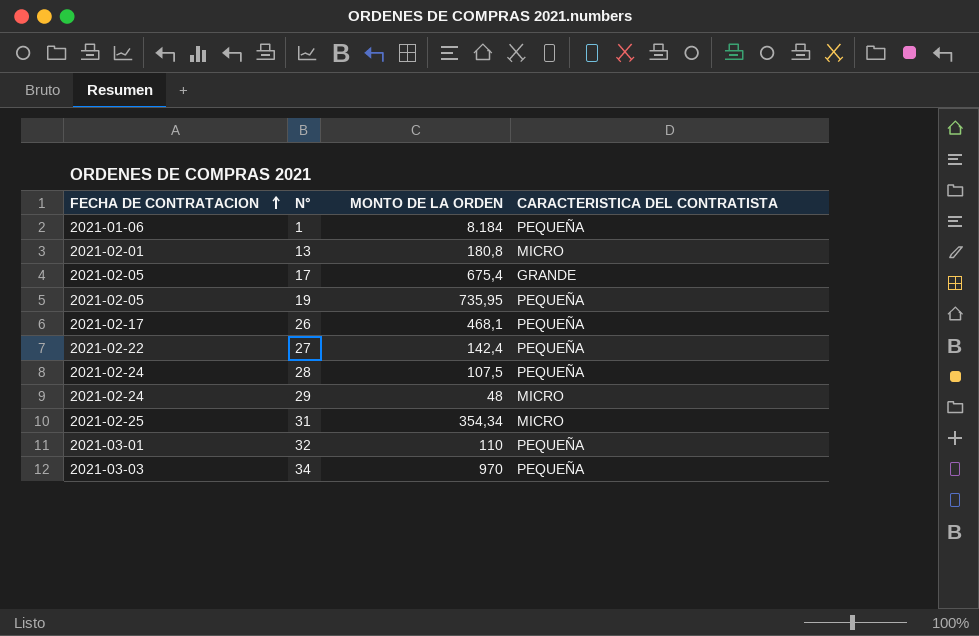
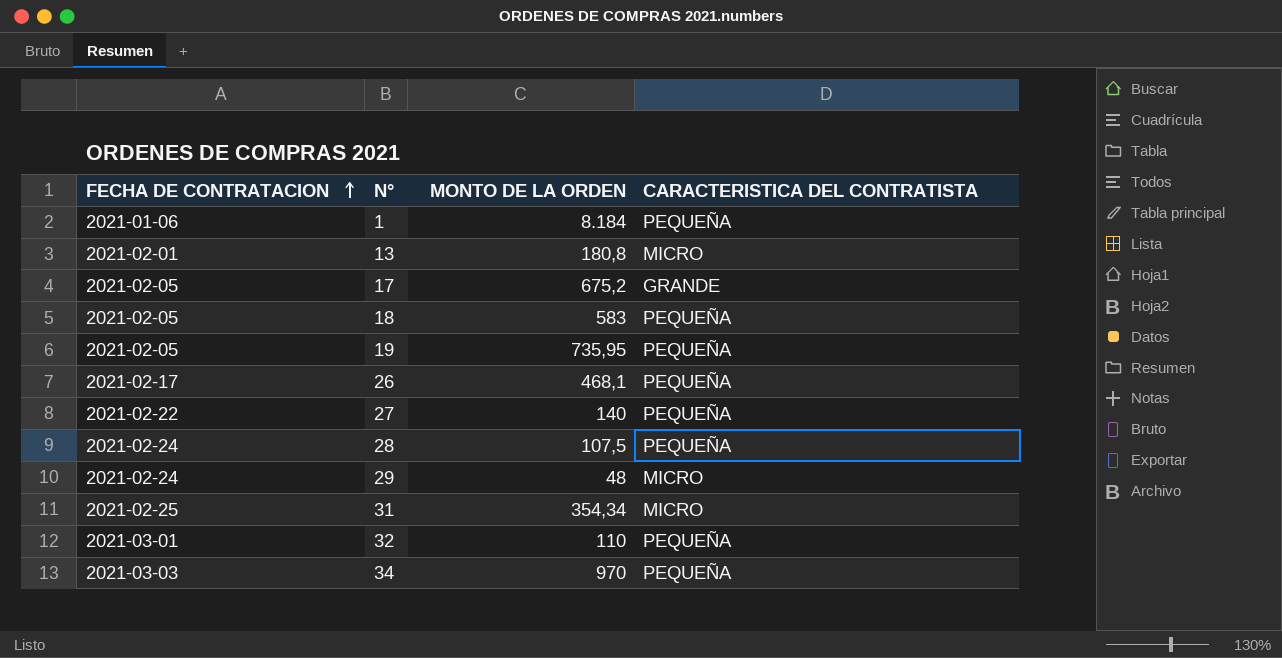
17 | MONTO DE LA ORDEN: 675,4 -> 675,2
row 18: none -> 2021-02-05 | 583 | PEQUEÑA
27 | MONTO DE LA ORDEN: 142,4 -> 140

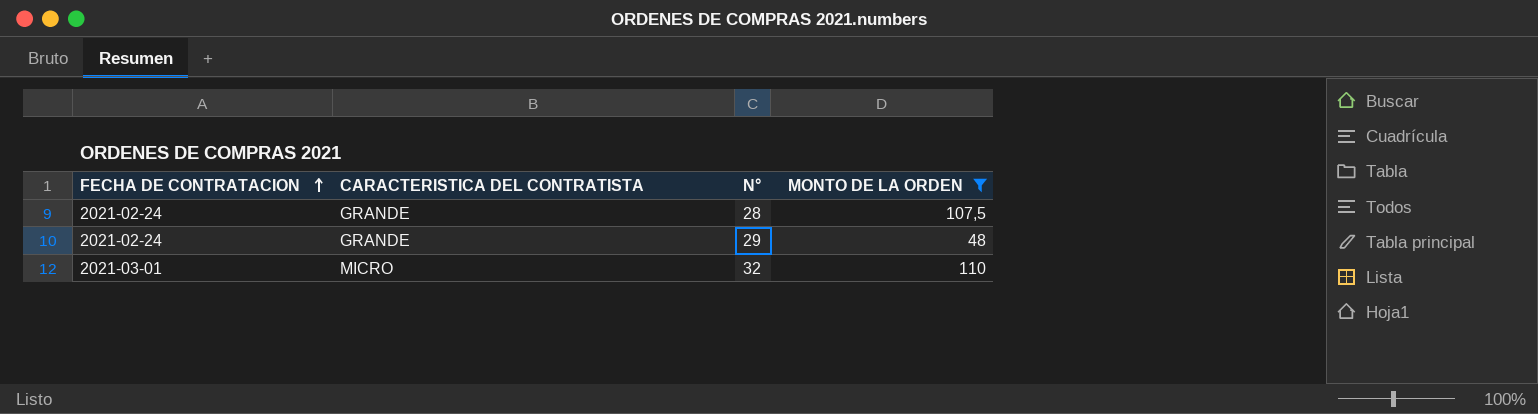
filter: none -> MONTO DE LA ORDEN <= 110
column CARACTERISTICA DEL CONTRATISTA | position: 4 -> 2
28 | CARACTERISTICA DEL CONTRATISTA: PEQUEÑA -> GRANDE
29 | CARACTERISTICA DEL CONTRATISTA: MICRO -> GRANDE
32 | CARACTERISTICA DEL CONTRATISTA: PEQUEÑA -> MICRO

